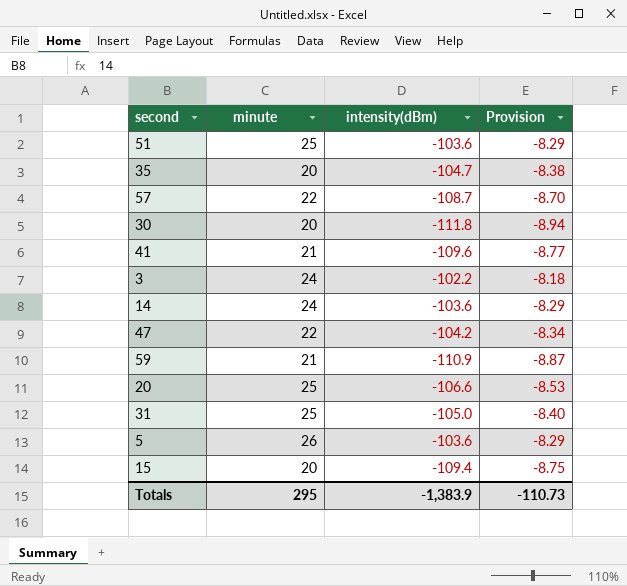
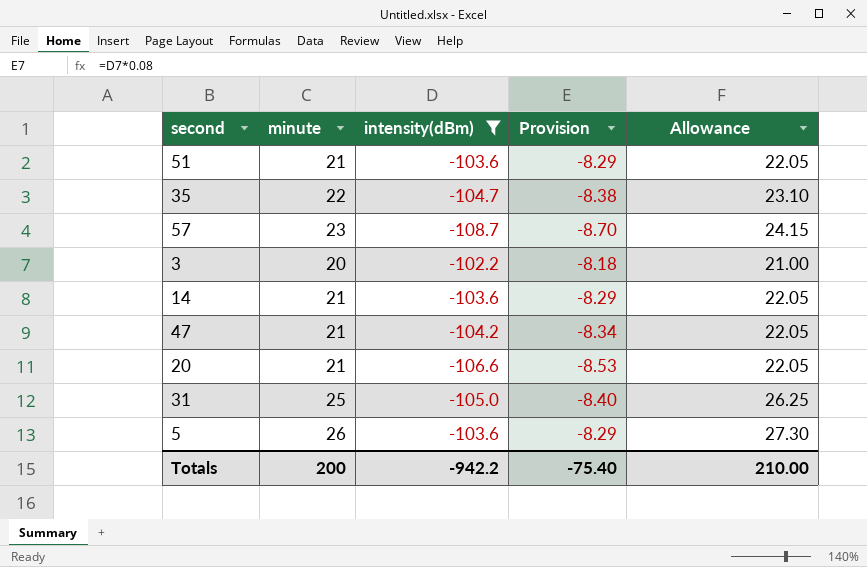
filter: none -> intensity(dBm) >= -108.7
column Allowance | formula: none -> [minute] * 1.05
51 | minute: 25 -> 21
35 | minute: 20 -> 22
57 | minute: 22 -> 23
3 | minute: 24 -> 20
14 | minute: 24 -> 21
47 | minute: 22 -> 21
20 | minute: 25 -> 21
Totals | minute: 295 -> 200
Totals | intensity(dBm): -1,383.9 -> -942.2
Totals | Provision: -110.73 -> -75.40

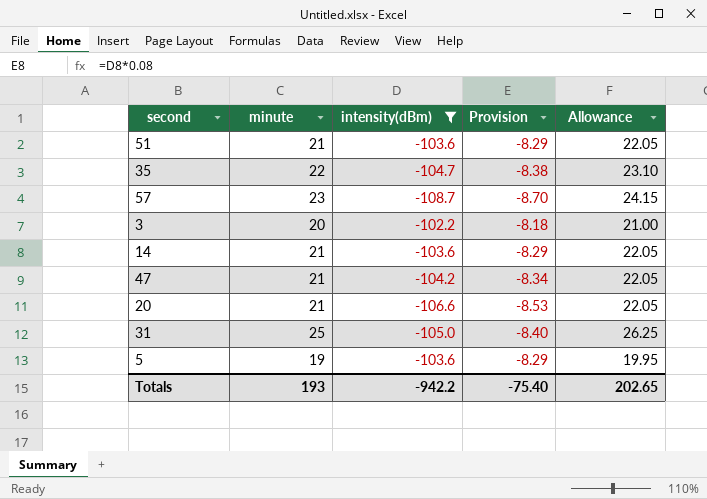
5 | minute: 26 -> 19
5 | Allowance: 27.30 -> 19.95
Totals | minute: 200 -> 193
Totals | Allowance: 210.00 -> 202.65

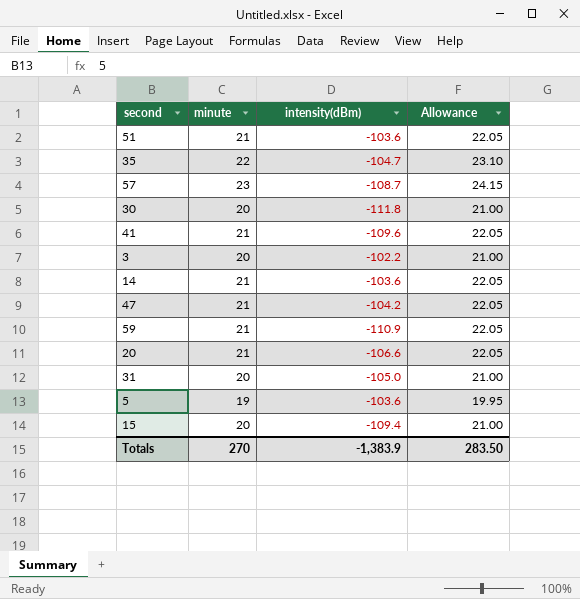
filter: intensity(dBm) >= -108.7 -> none
column Provision | formula: [intensity(dBm)] * 0.08 -> none
31 | minute: 25 -> 20
31 | Allowance: 26.25 -> 21.00
Totals | minute: 193 -> 270
Totals | intensity(dBm): -942.2 -> -1,383.9
Totals | Allowance: 202.65 -> 283.50

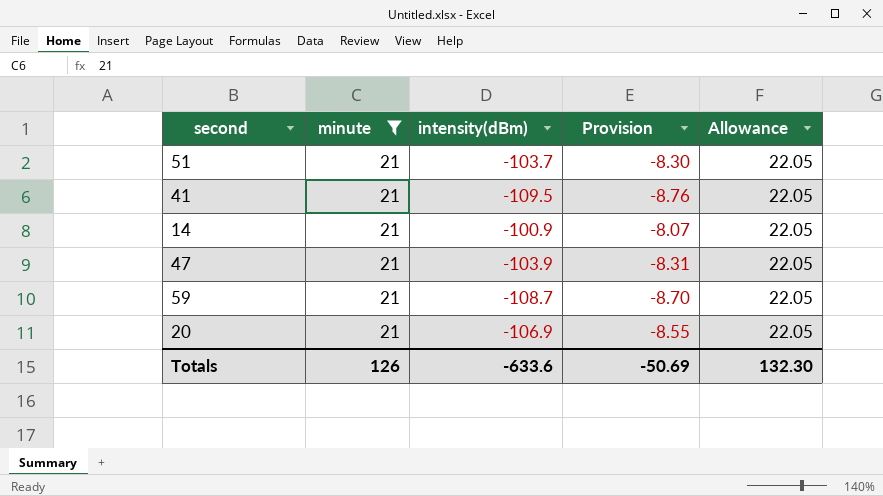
filter: none -> minute = 21
column Provision | formula: none -> [intensity(dBm)] * 0.08
51 | intensity(dBm): -103.6 -> -103.7
41 | intensity(dBm): -109.6 -> -109.5
14 | intensity(dBm): -103.6 -> -100.9
47 | intensity(dBm): -104.2 -> -103.9
59 | intensity(dBm): -110.9 -> -108.7
20 | intensity(dBm): -106.6 -> -106.9
Totals | minute: 270 -> 126
Totals | intensity(dBm): -1,383.9 -> -633.6
Totals | Allowance: 283.50 -> 132.30

